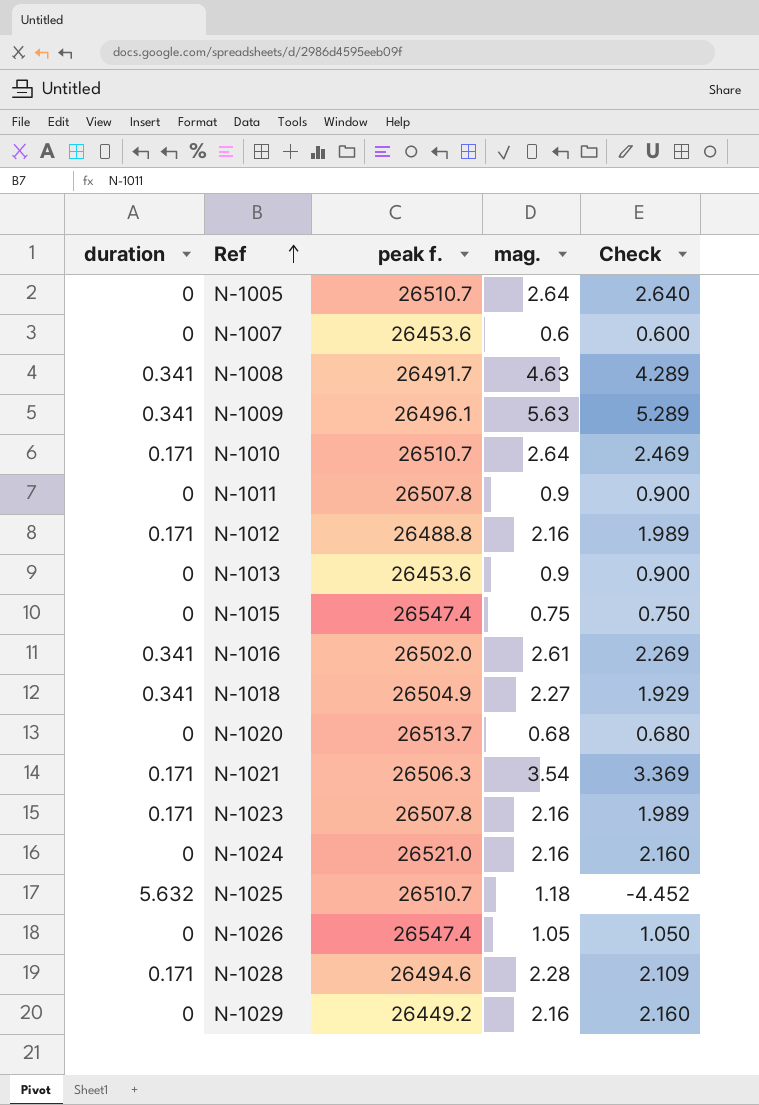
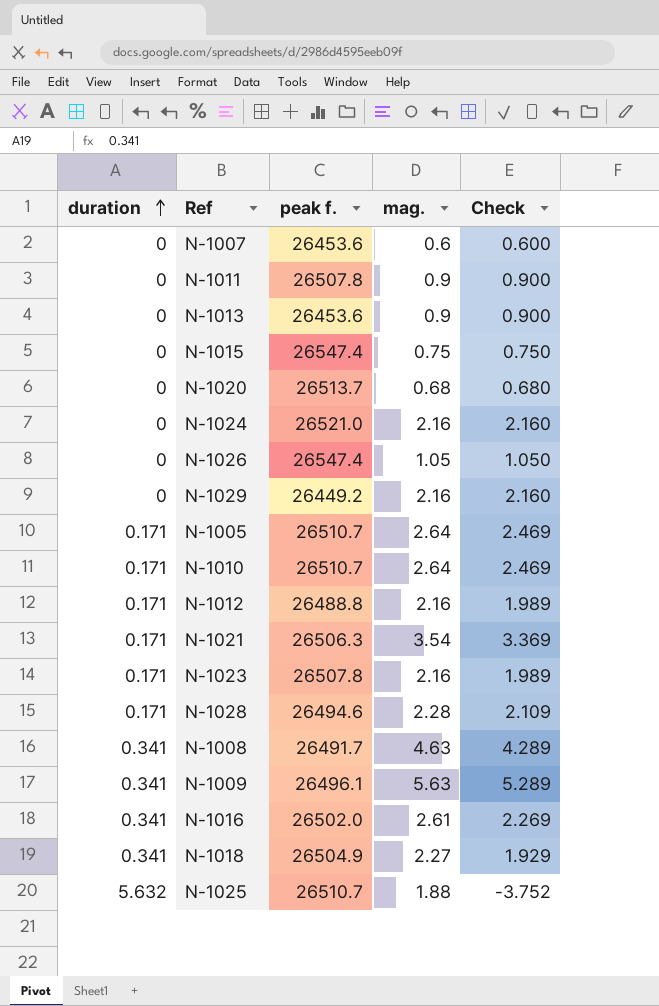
row order: Ref ascending -> duration ascending
N-1005 | duration: 0 -> 0.171
N-1005 | Check: 2.640 -> 2.469
N-1025 | mag.: 1.18 -> 1.88
N-1025 | Check: -4.452 -> -3.752

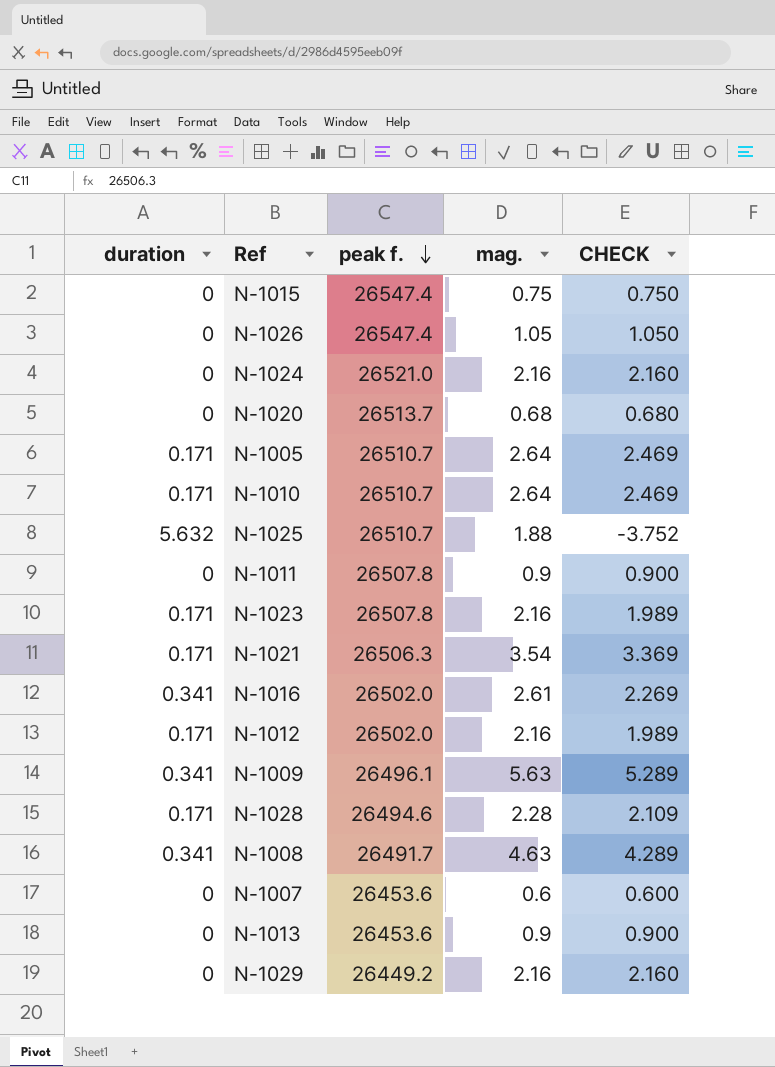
row order: duration ascending -> peak f. descending
column name: Check -> CHECK
row N-1018: 0.341 | 26504.9 | 2.27 | 1.929 -> none
N-1012 | peak f.: 26488.8 -> 26502.0

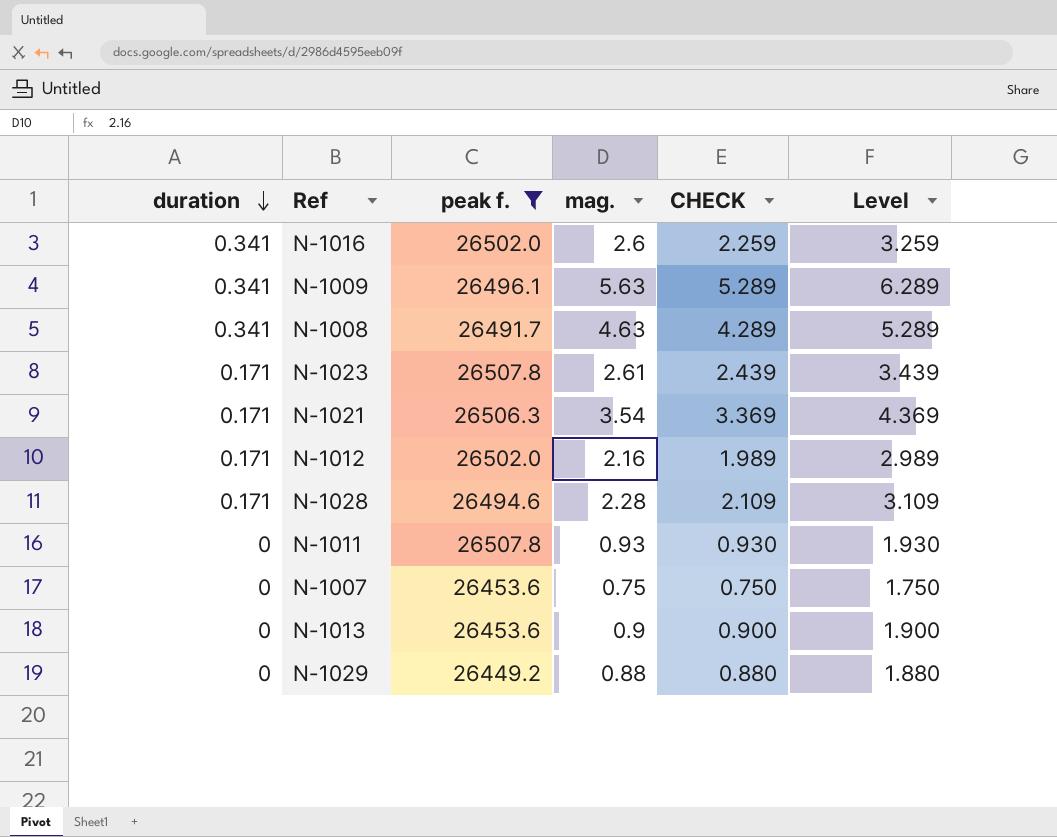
filter: none -> peak f. <= 26507.8
row order: peak f. descending -> duration descending
column Level | formula: none -> [CHECK] + 1
N-1016 | mag.: 2.61 -> 2.6
N-1016 | CHECK: 2.269 -> 2.259
N-1023 | mag.: 2.16 -> 2.61
N-1023 | CHECK: 1.989 -> 2.439
N-1011 | mag.: 0.9 -> 0.93
N-1011 | CHECK: 0.900 -> 0.930
N-1007 | mag.: 0.6 -> 0.75
N-1007 | CHECK: 0.600 -> 0.750
N-1029 | mag.: 2.16 -> 0.88
N-1029 | CHECK: 2.160 -> 0.880

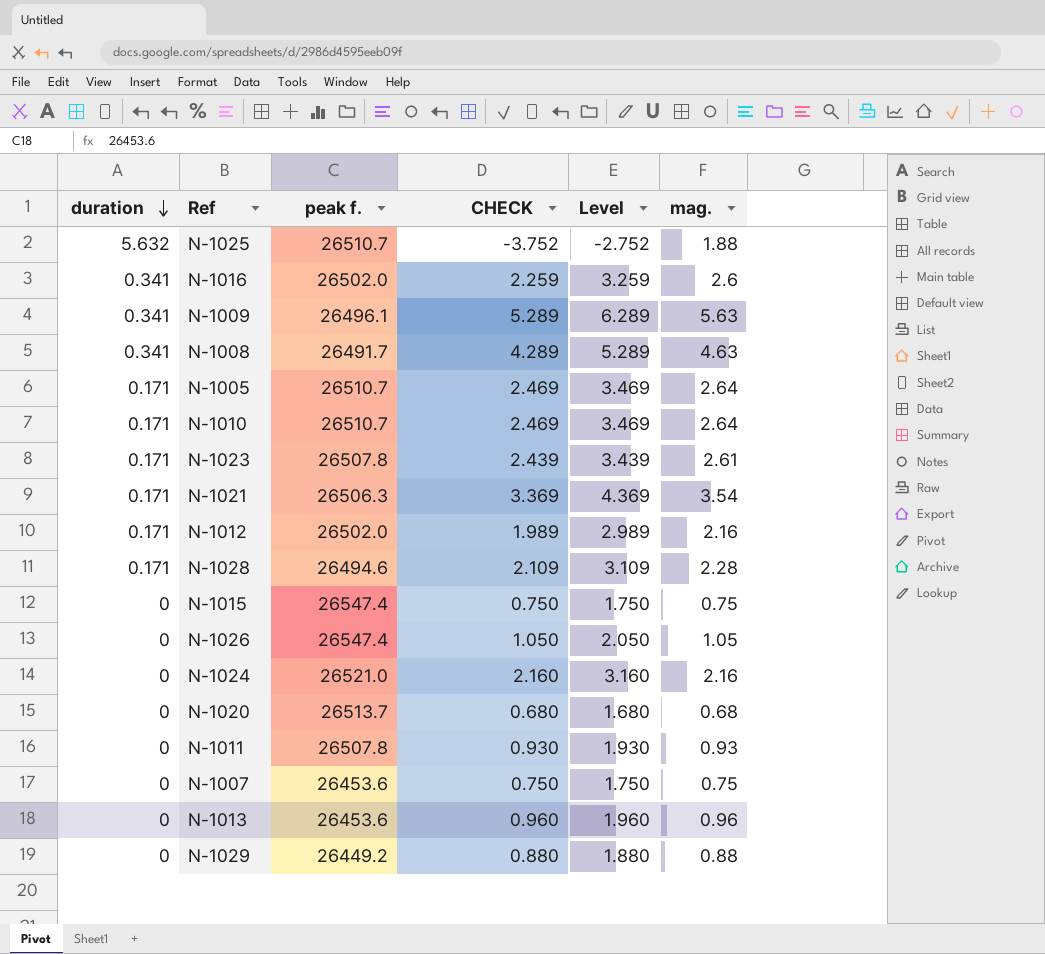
filter: peak f. <= 26507.8 -> none
column mag. | position: 4 -> 6
N-1013 | CHECK: 0.900 -> 0.960
N-1013 | Level: 1.900 -> 1.960
N-1013 | mag.: 0.9 -> 0.96

